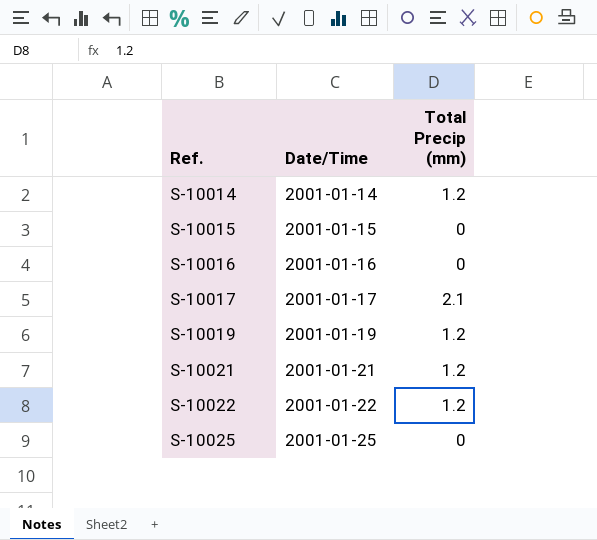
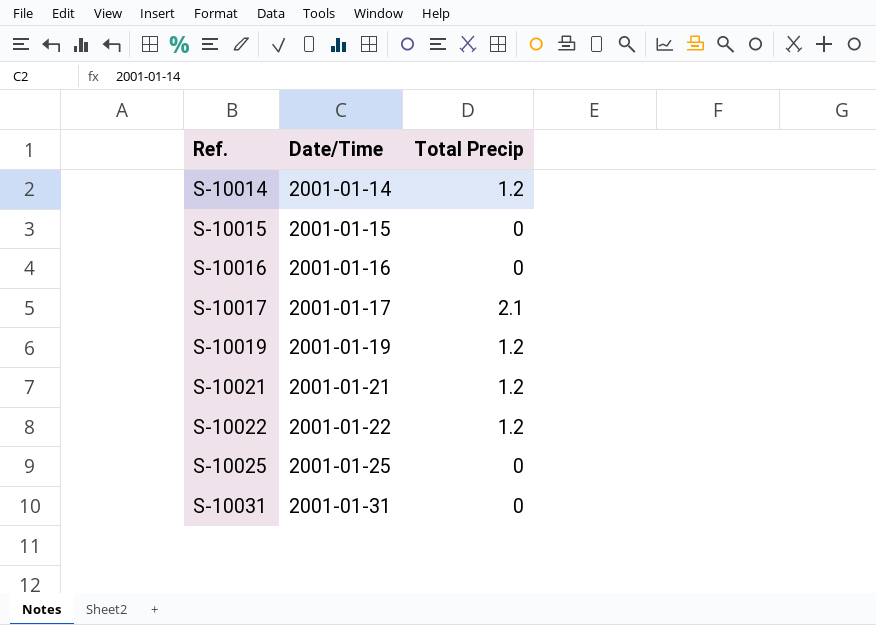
column name: Total Precip (mm) -> Total Precip
row S-10031: none -> 2001-01-31 | 0

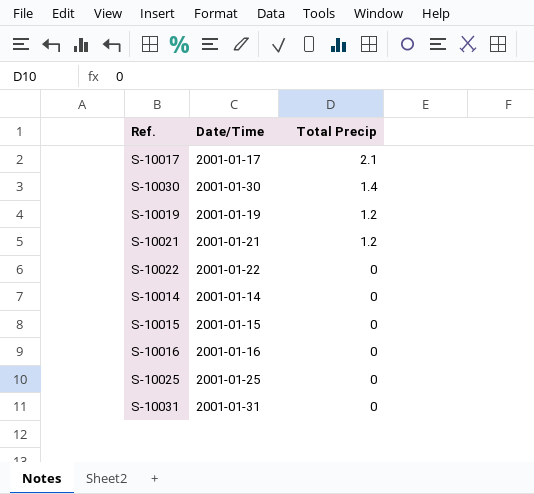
row order: Ref. ascending -> Total Precip descending
row S-10030: none -> 2001-01-30 | 1.4
S-10022 | Total Precip: 1.2 -> 0
S-10014 | Total Precip: 1.2 -> 0

